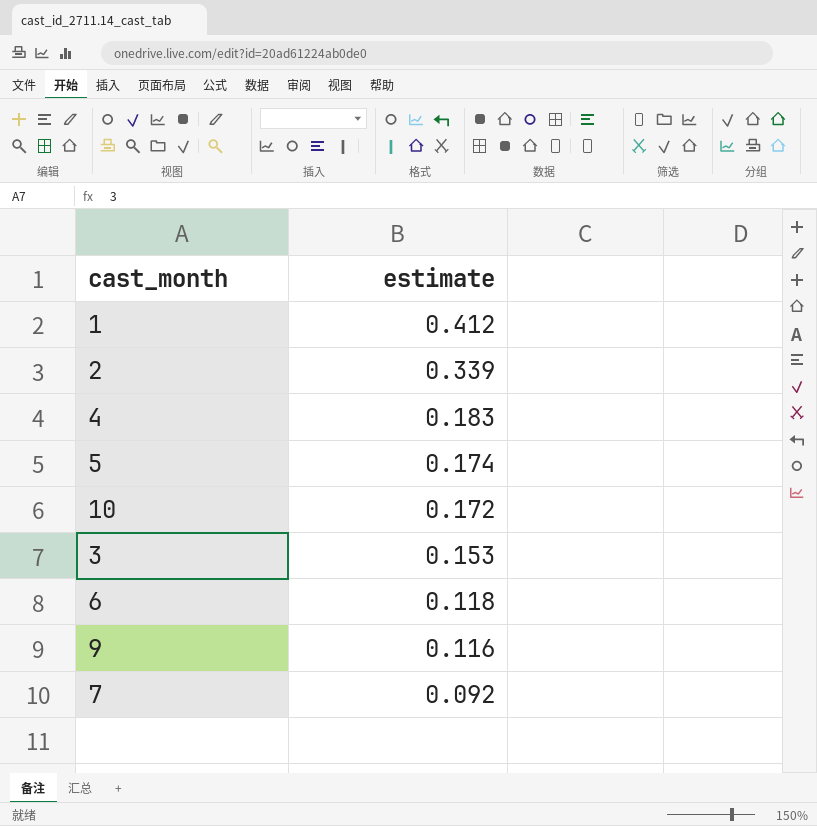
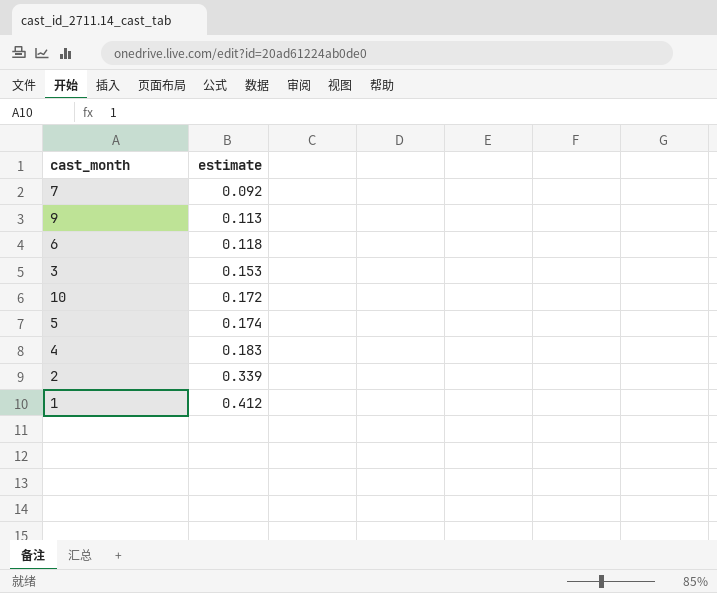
row order: estimate descending -> estimate ascending
9 | estimate: 0.116 -> 0.113

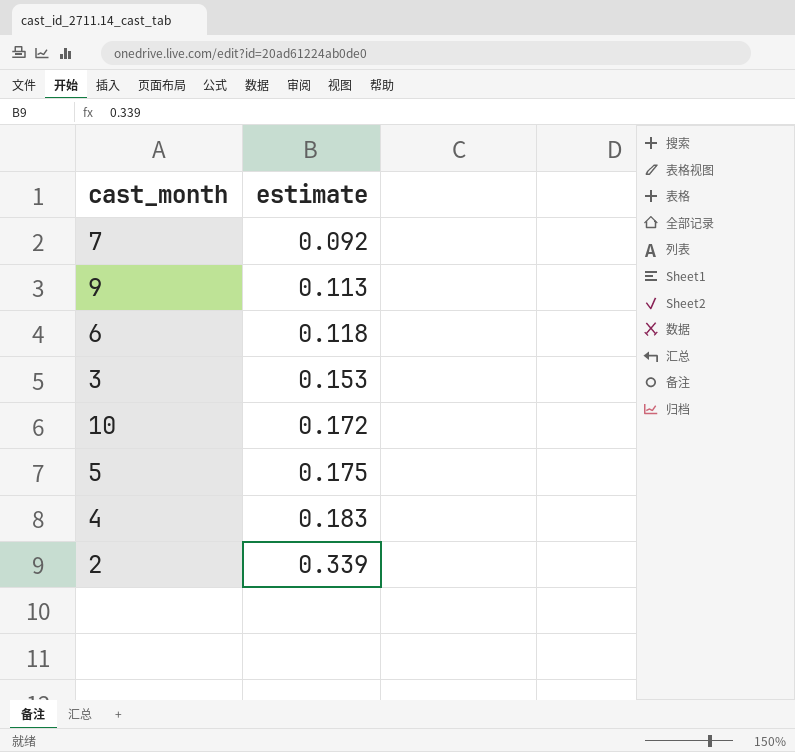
row 1: 0.412 -> none
5 | estimate: 0.174 -> 0.175

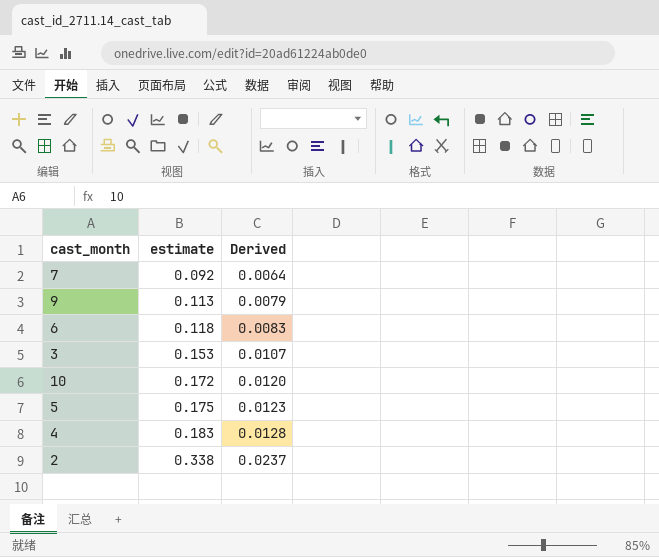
column Derived | formula: none -> [estimate] * 0.07
2 | estimate: 0.339 -> 0.338

